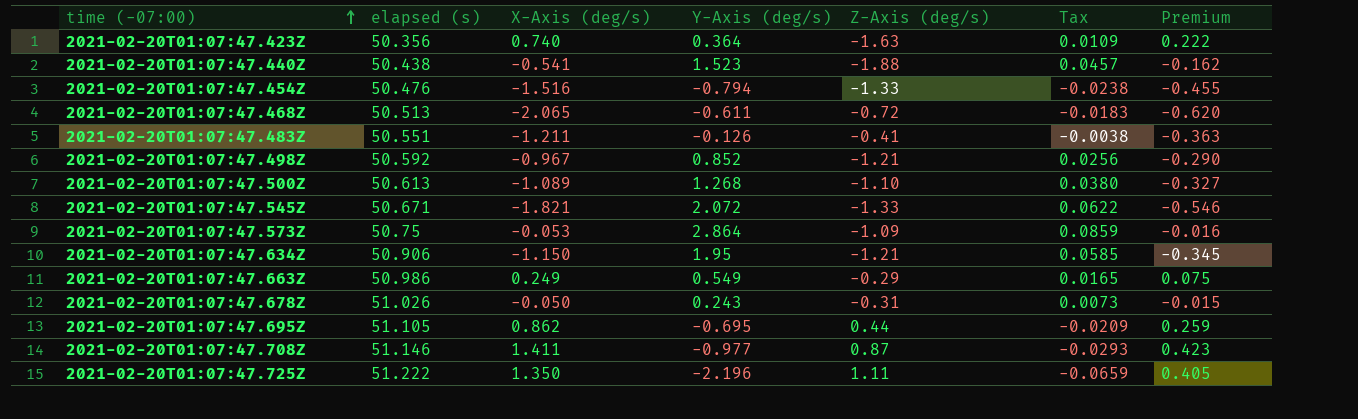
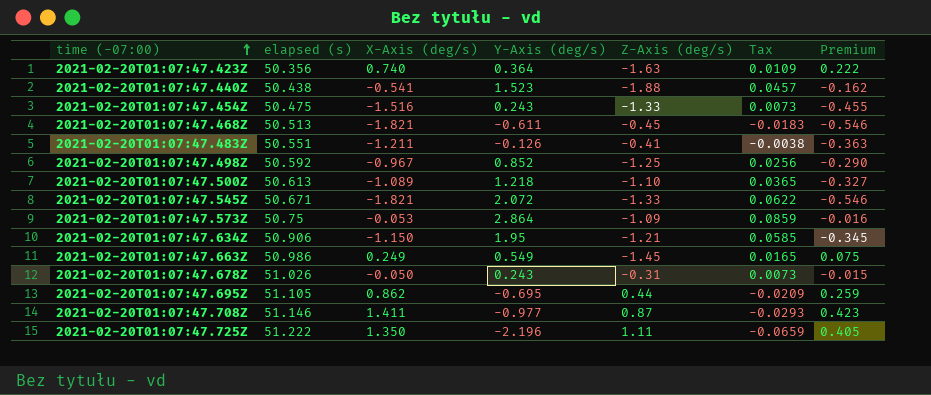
2021-02-20T01:07:47.454Z | elapsed (s): 50.476 -> 50.475
2021-02-20T01:07:47.454Z | Y-Axis (deg/s): -0.794 -> 0.243
2021-02-20T01:07:47.454Z | Tax: -0.0238 -> 0.0073
2021-02-20T01:07:47.468Z | X-Axis (deg/s): -2.065 -> -1.821
2021-02-20T01:07:47.468Z | Z-Axis (deg/s): -0.72 -> -0.45
2021-02-20T01:07:47.468Z | Premium: -0.620 -> -0.546
2021-02-20T01:07:47.498Z | Z-Axis (deg/s): -1.21 -> -1.25
2021-02-20T01:07:47.500Z | Y-Axis (deg/s): 1.268 -> 1.218
2021-02-20T01:07:47.500Z | Tax: 0.0380 -> 0.0365
2021-02-20T01:07:47.663Z | Z-Axis (deg/s): -0.29 -> -1.45

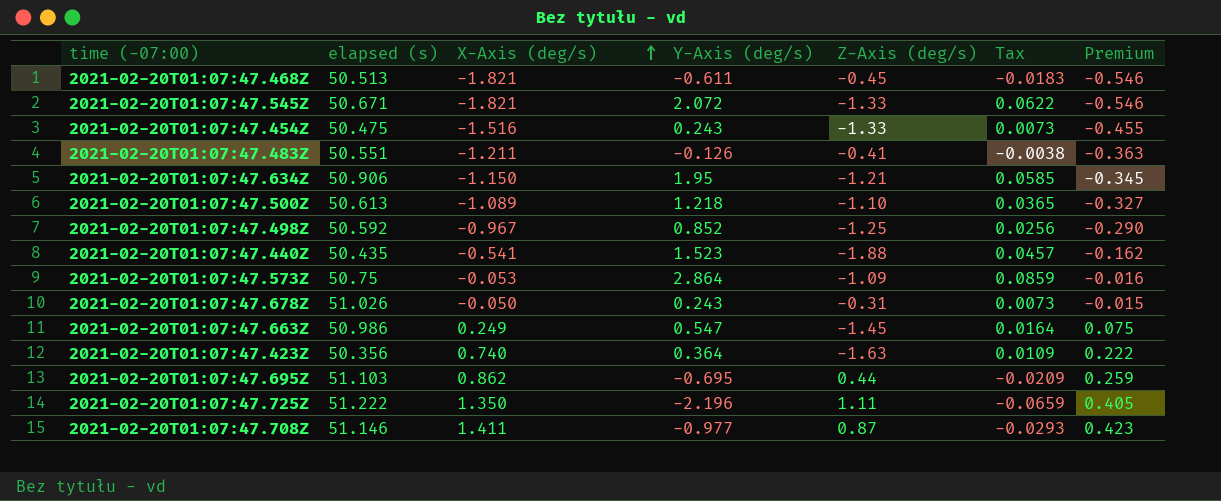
row order: time (-07:00) ascending -> X-Axis (deg/s) ascending
2021-02-20T01:07:47.440Z | elapsed (s): 50.438 -> 50.435
2021-02-20T01:07:47.663Z | Y-Axis (deg/s): 0.549 -> 0.547
2021-02-20T01:07:47.663Z | Tax: 0.0165 -> 0.0164
2021-02-20T01:07:47.695Z | elapsed (s): 51.105 -> 51.103

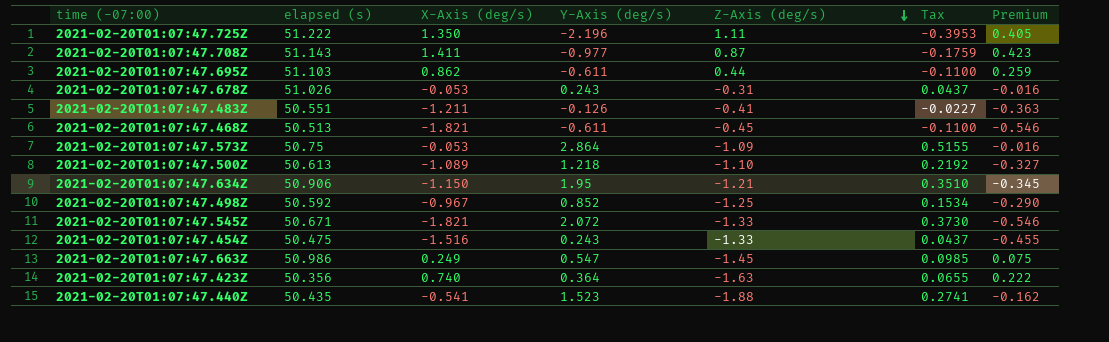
row order: X-Axis (deg/s) ascending -> Z-Axis (deg/s) descending
column Tax | formula: [Y-Axis (deg/s)] * 0.03 -> [Y-Axis (deg/s)] * 0.18
2021-02-20T01:07:47.708Z | elapsed (s): 51.146 -> 51.143
2021-02-20T01:07:47.695Z | Y-Axis (deg/s): -0.695 -> -0.611
2021-02-20T01:07:47.678Z | X-Axis (deg/s): -0.050 -> -0.053
2021-02-20T01:07:47.678Z | Premium: -0.015 -> -0.016

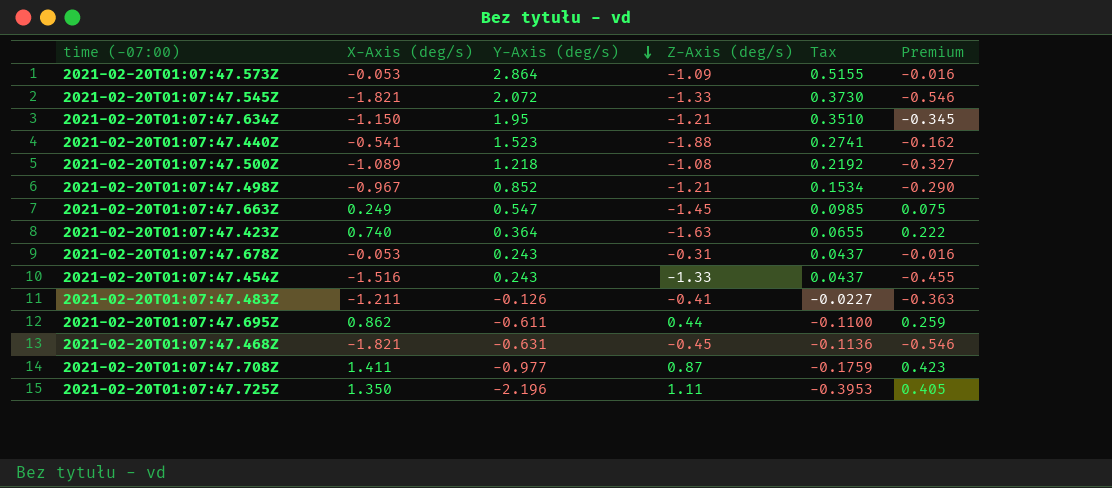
row order: Z-Axis (deg/s) descending -> Y-Axis (deg/s) descending
column elapsed (s) | position: 2 -> none
2021-02-20T01:07:47.500Z | Z-Axis (deg/s): -1.10 -> -1.08
2021-02-20T01:07:47.498Z | Z-Axis (deg/s): -1.25 -> -1.21
2021-02-20T01:07:47.468Z | Y-Axis (deg/s): -0.611 -> -0.631
2021-02-20T01:07:47.468Z | Tax: -0.1100 -> -0.1136

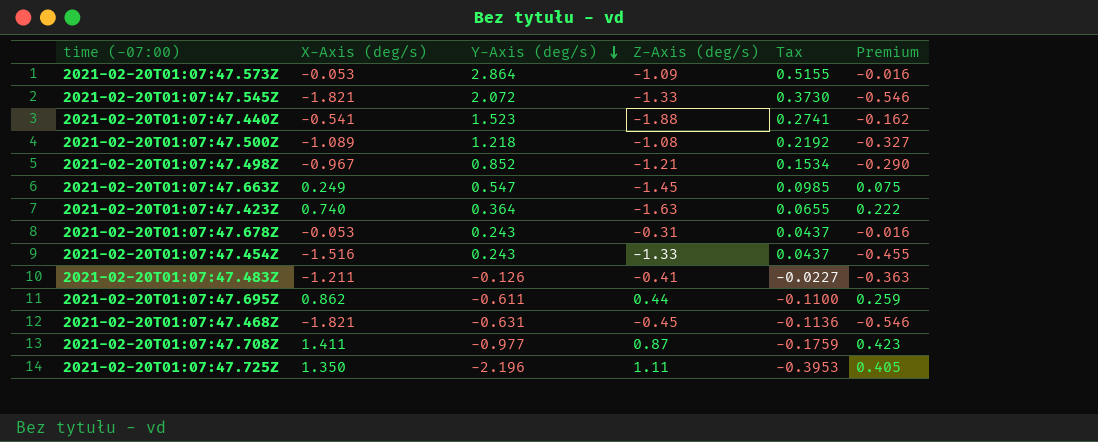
row 2021-02-20T01:07:47.634Z: -1.150 | 1.95 | -1.21 | 0.3510 | -0.345 -> none

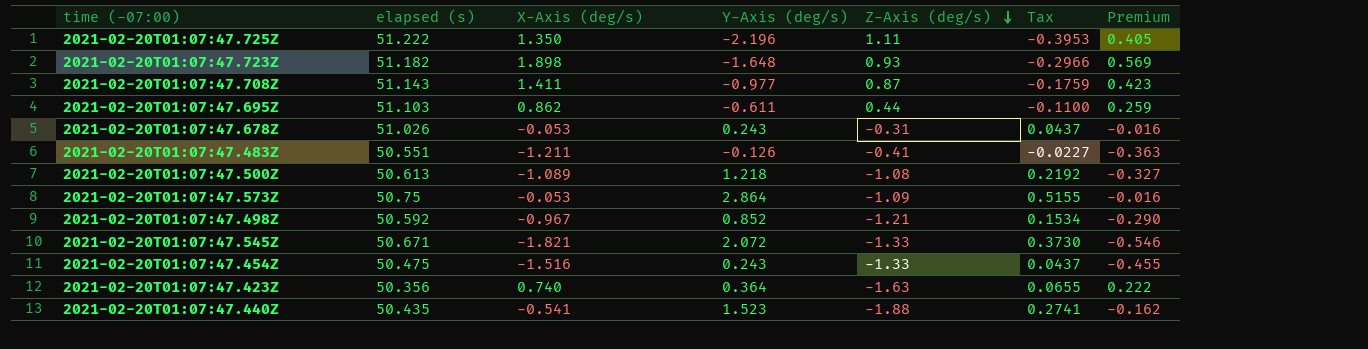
row order: Y-Axis (deg/s) descending -> Z-Axis (deg/s) descending
column elapsed (s) | position: none -> 2
row 2021-02-20T01:07:47.663Z: 0.249 | 0.547 | -1.45 | 0.0985 | 0.075 -> none
row 2021-02-20T01:07:47.468Z: -1.821 | -0.631 | -0.45 | -0.1136 | -0.546 -> none
row 2021-02-20T01:07:47.723Z: none -> 51.182 | 1.898 | -1.648 | 0.93 | -0.2966 | 0.569

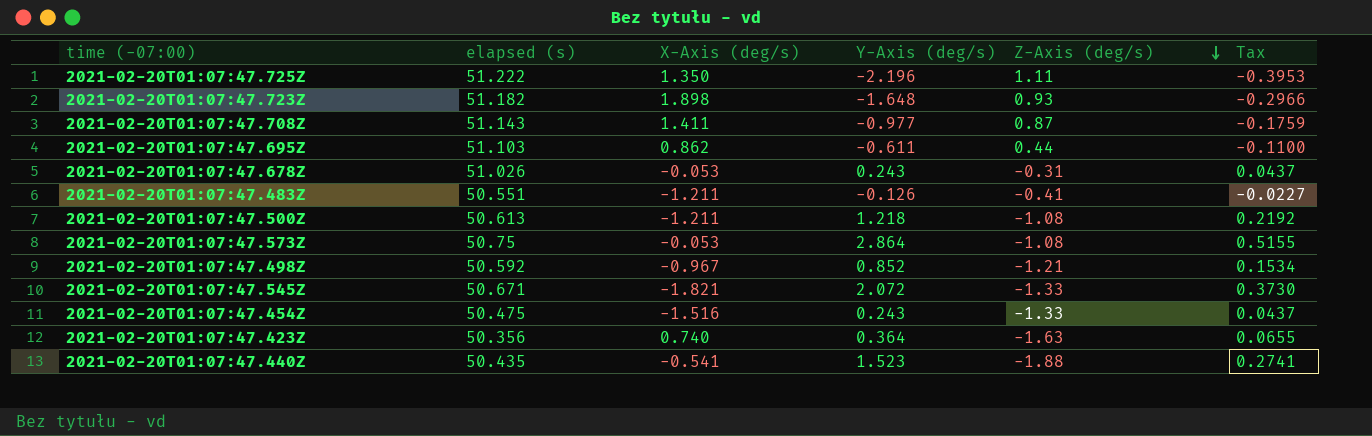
column Premium | formula: [X-Axis (deg/s)] * 0.3 -> none
2021-02-20T01:07:47.500Z | X-Axis (deg/s): -1.089 -> -1.211
2021-02-20T01:07:47.573Z | Z-Axis (deg/s): -1.09 -> -1.08

